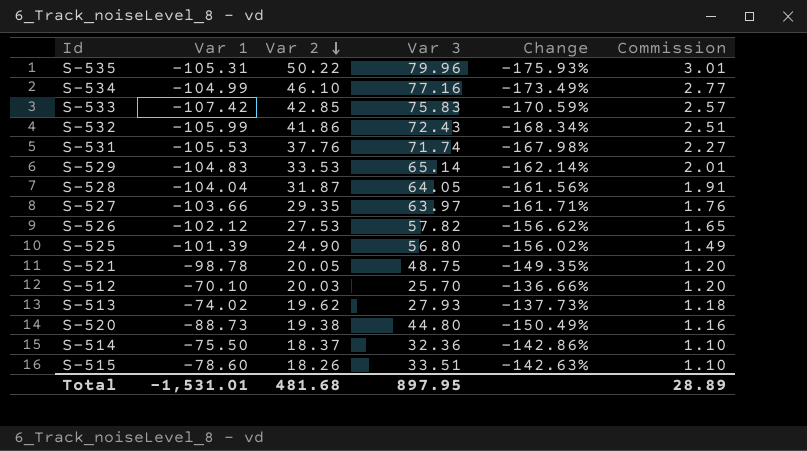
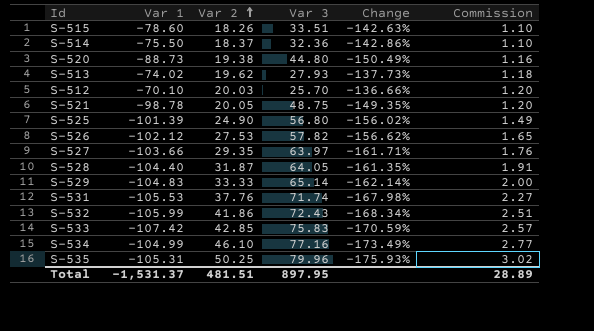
row order: Var 2 descending -> Var 2 ascending
S-528 | Var 1: -104.04 -> -104.40
S-528 | Change: -161.56% -> -161.35%
S-529 | Var 2: 33.53 -> 33.33
S-529 | Commission: 2.01 -> 2.00
S-535 | Var 2: 50.22 -> 50.25
S-535 | Commission: 3.01 -> 3.02
Total | Var 1: -1,531.01 -> -1,531.37
Total | Var 2: 481.68 -> 481.51

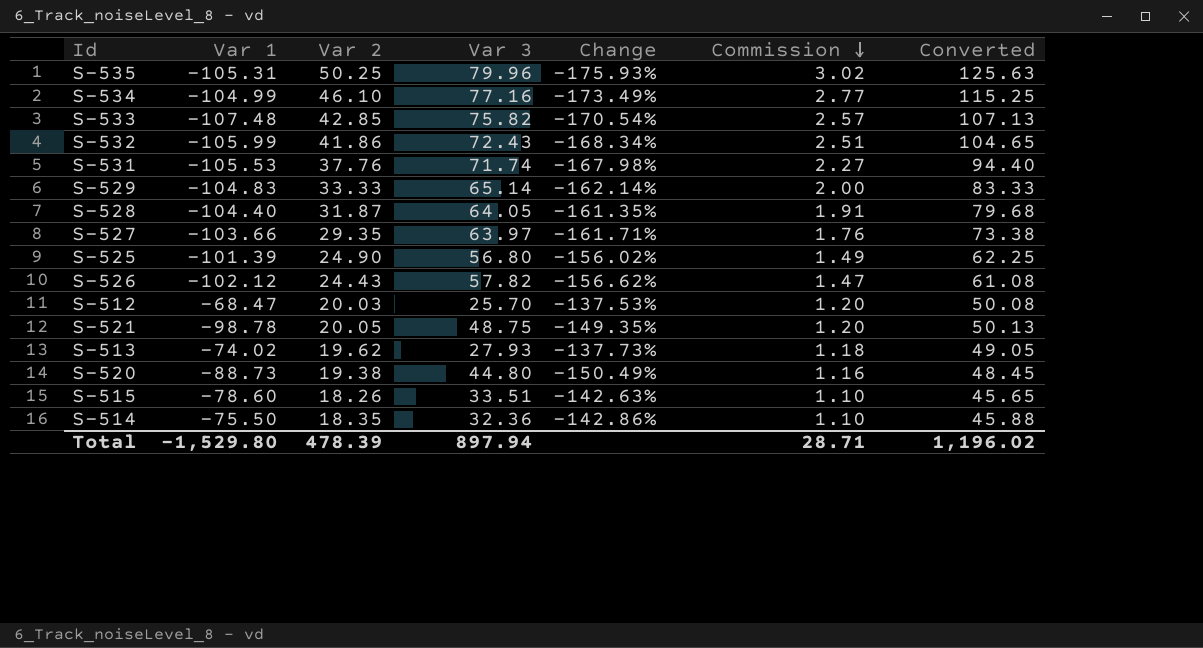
row order: Var 2 ascending -> Commission descending
column Converted | formula: none -> [Var 2] * 2.5
S-533 | Var 1: -107.42 -> -107.48
S-533 | Var 3: 75.83 -> 75.82
S-533 | Change: -170.59% -> -170.54%
S-526 | Var 2: 27.53 -> 24.43
S-526 | Commission: 1.65 -> 1.47
S-512 | Var 1: -70.10 -> -68.47
S-512 | Change: -136.66% -> -137.53%
S-514 | Var 2: 18.37 -> 18.35
Total | Var 1: -1,531.37 -> -1,529.80
Total | Var 2: 481.51 -> 478.39
Total | Var 3: 897.95 -> 897.94
Total | Commission: 28.89 -> 28.71

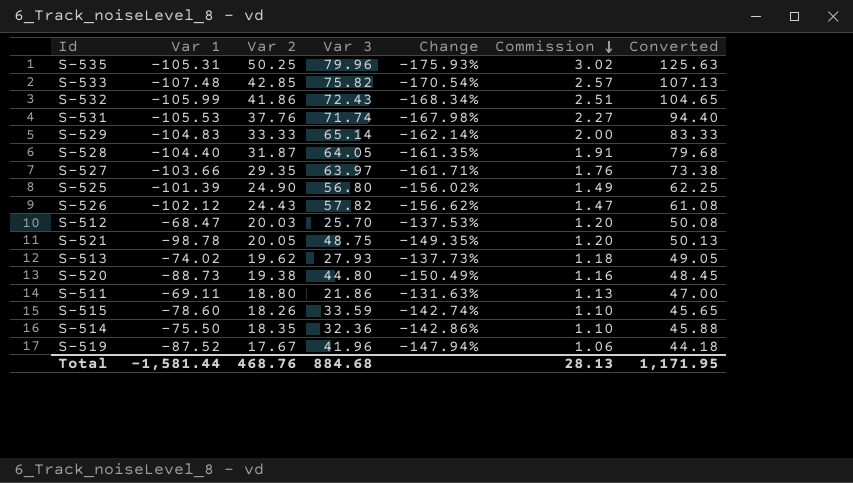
row S-534: -104.99 | 46.10 | 77.16 | -173.49% | 2.77 | 115.25 -> none
row S-511: none -> -69.11 | 18.80 | 21.86 | -131.63% | 1.13 | 47.00
S-515 | Var 3: 33.51 -> 33.59
S-515 | Change: -142.63% -> -142.74%
row S-519: none -> -87.52 | 17.67 | 41.96 | -147.94% | 1.06 | 44.18
Total | Var 1: -1,529.80 -> -1,581.44
Total | Var 2: 478.39 -> 468.76
Total | Var 3: 897.94 -> 884.68
Total | Commission: 28.71 -> 28.13
Total | Converted: 1,196.02 -> 1,171.95

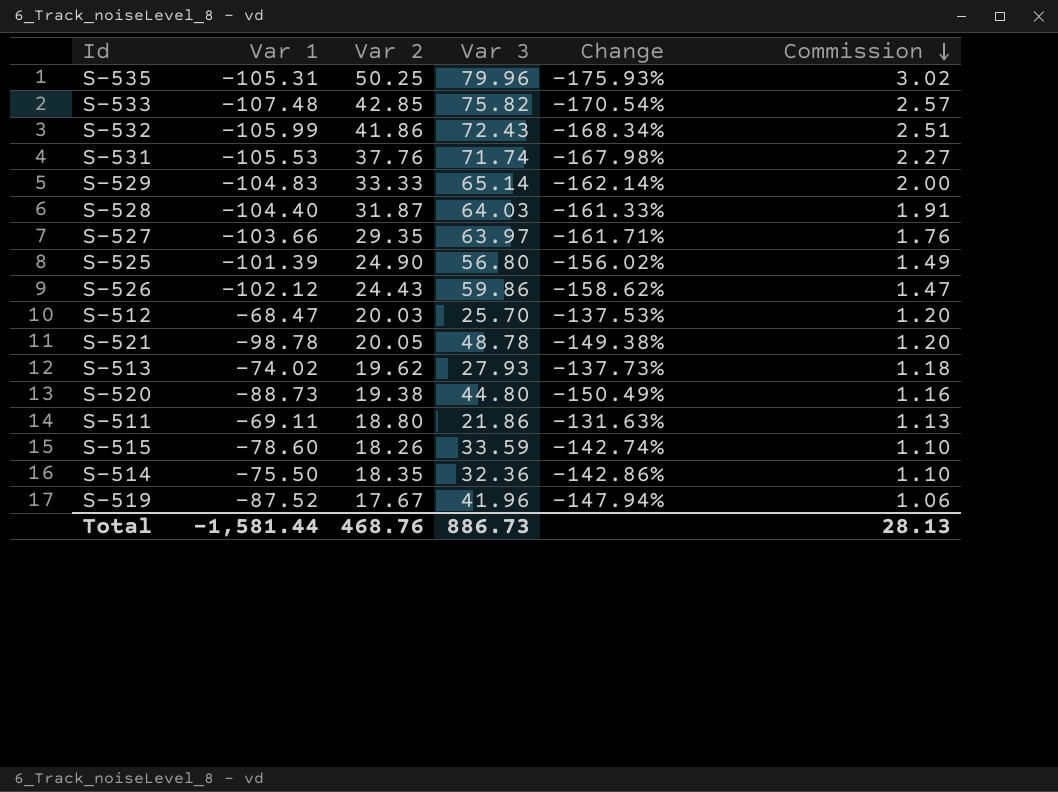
column Converted | formula: [Var 2] * 2.5 -> none
S-528 | Var 3: 64.05 -> 64.03
S-528 | Change: -161.35% -> -161.33%
S-526 | Var 3: 57.82 -> 59.86
S-526 | Change: -156.62% -> -158.62%
S-521 | Var 3: 48.75 -> 48.78
S-521 | Change: -149.35% -> -149.38%
Total | Var 3: 884.68 -> 886.73

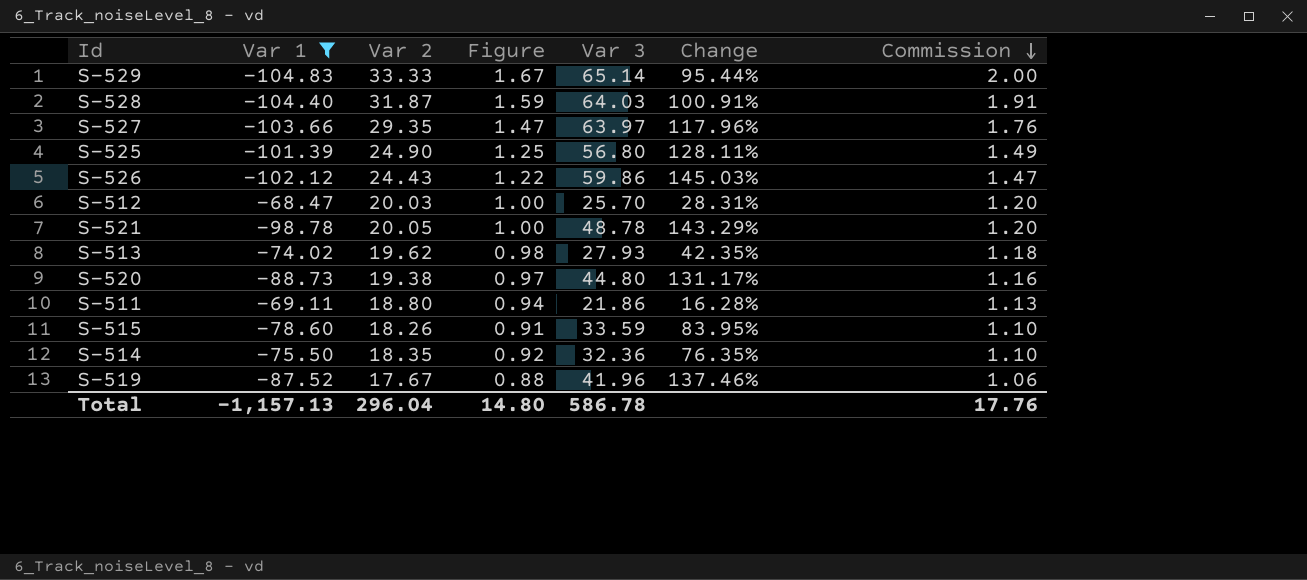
filter: none -> Var 1 >= -104.83
column Figure | formula: none -> [Var 2] * 0.05
column Change | formula: ([Var 3] - [Var 1]) / [Var 1] -> ([Var 3] - [Var 2]) / [Var 2]
Total | Var 1: -1,581.44 -> -1,157.13
Total | Var 2: 468.76 -> 296.04
Total | Var 3: 886.73 -> 586.78
Total | Commission: 28.13 -> 17.76

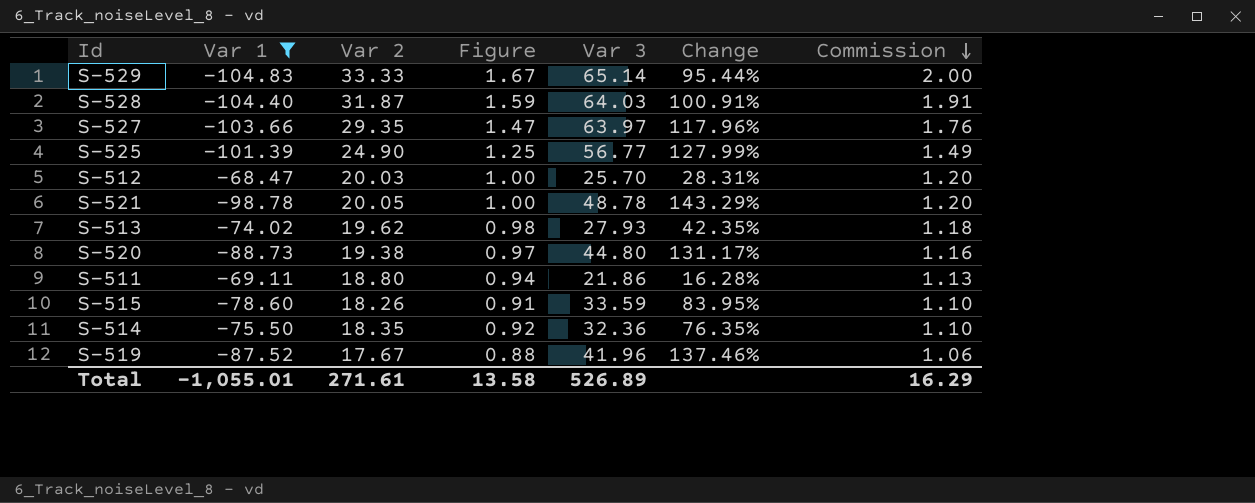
row S-526: -102.12 | 24.43 | 1.22 | 59.86 | 145.03% | 1.47 -> none
S-525 | Var 3: 56.80 -> 56.77
S-525 | Change: 128.11% -> 127.99%
Total | Var 1: -1,157.13 -> -1,055.01
Total | Var 2: 296.04 -> 271.61
Total | Figure: 14.80 -> 13.58
Total | Var 3: 586.78 -> 526.89
Total | Commission: 17.76 -> 16.29

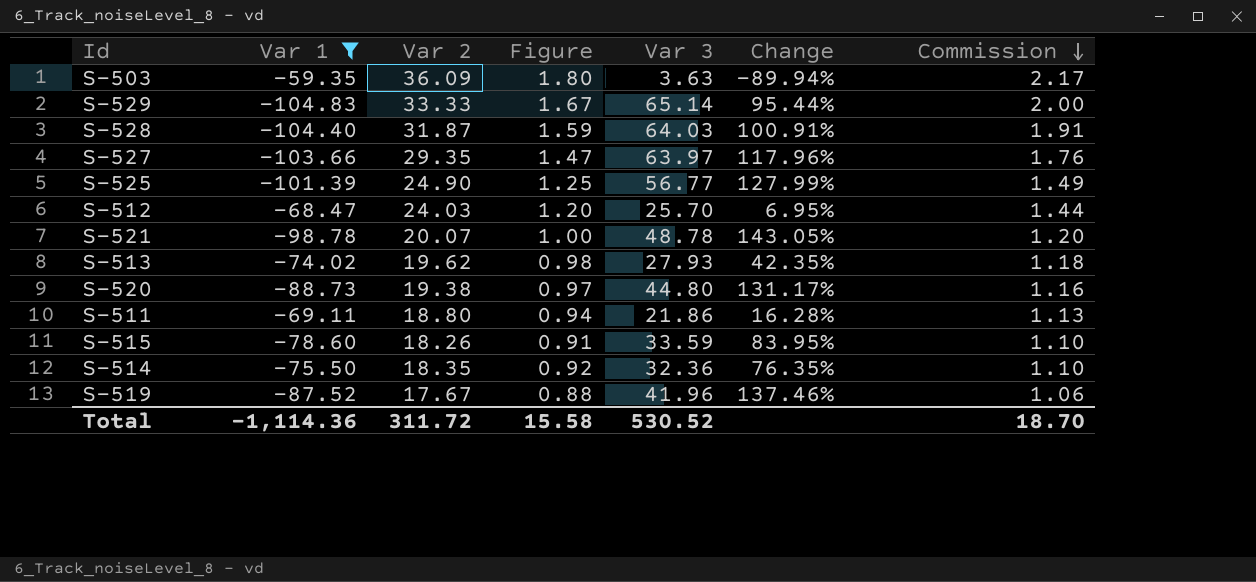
row S-503: none -> -59.35 | 36.09 | 1.80 | 3.63 | -89.94% | 2.17
S-512 | Var 2: 20.03 -> 24.03
S-512 | Figure: 1.00 -> 1.20
S-512 | Change: 28.31% -> 6.95%
S-512 | Commission: 1.20 -> 1.44
S-521 | Var 2: 20.05 -> 20.07
S-521 | Change: 143.29% -> 143.05%
Total | Var 1: -1,055.01 -> -1,114.36
Total | Var 2: 271.61 -> 311.72
Total | Figure: 13.58 -> 15.58
Total | Var 3: 526.89 -> 530.52
Total | Commission: 16.29 -> 18.70

